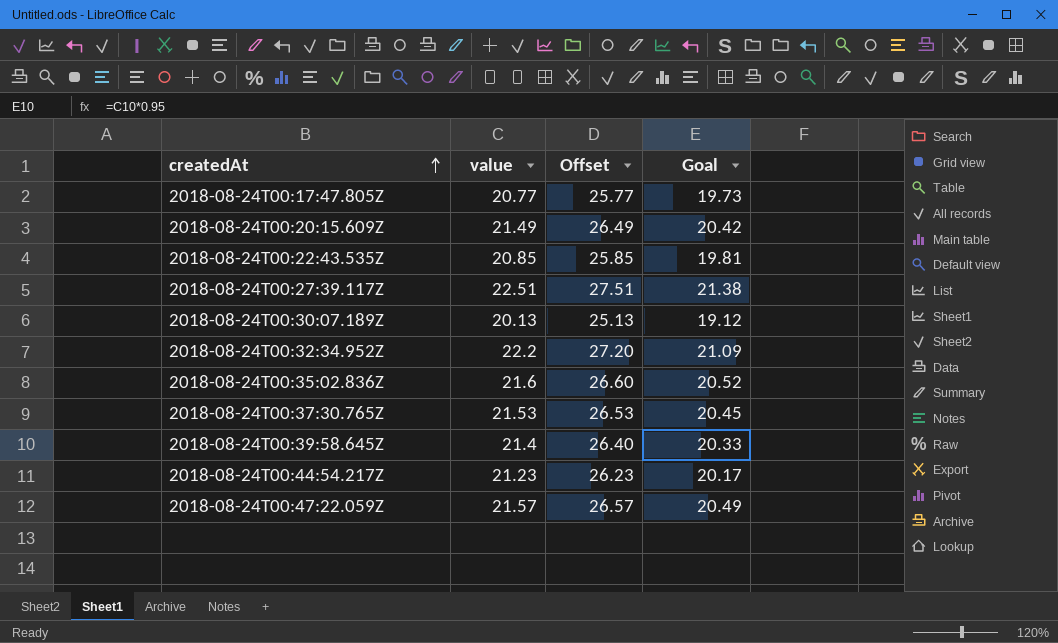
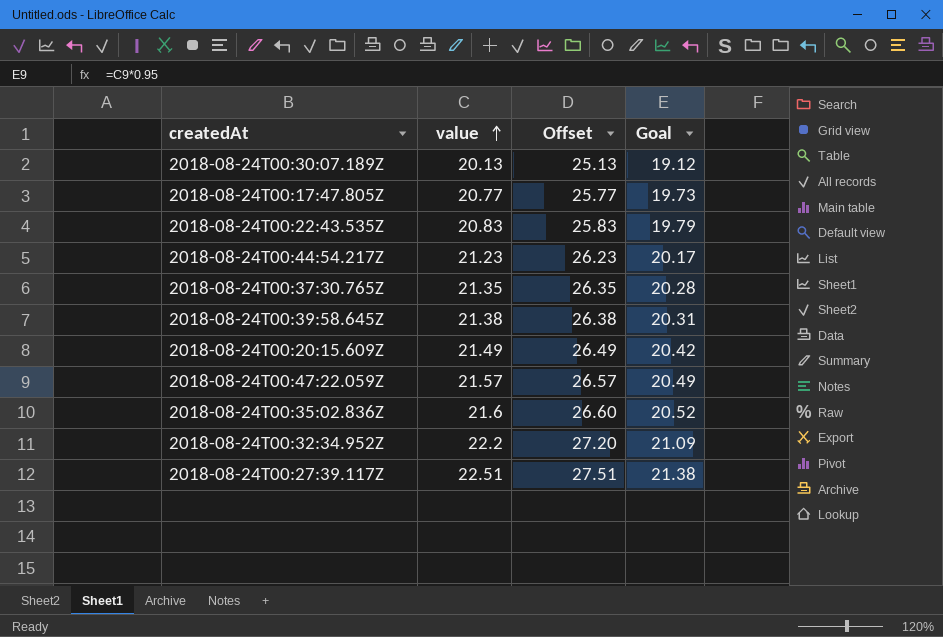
row order: createdAt ascending -> value ascending
2018-08-24T00:22:43.535Z | value: 20.85 -> 20.83
2018-08-24T00:22:43.535Z | Offset: 25.85 -> 25.83
2018-08-24T00:22:43.535Z | Goal: 19.81 -> 19.79
2018-08-24T00:37:30.765Z | value: 21.53 -> 21.35
2018-08-24T00:37:30.765Z | Offset: 26.53 -> 26.35
2018-08-24T00:37:30.765Z | Goal: 20.45 -> 20.28
2018-08-24T00:39:58.645Z | value: 21.4 -> 21.38
2018-08-24T00:39:58.645Z | Offset: 26.40 -> 26.38
2018-08-24T00:39:58.645Z | Goal: 20.33 -> 20.31

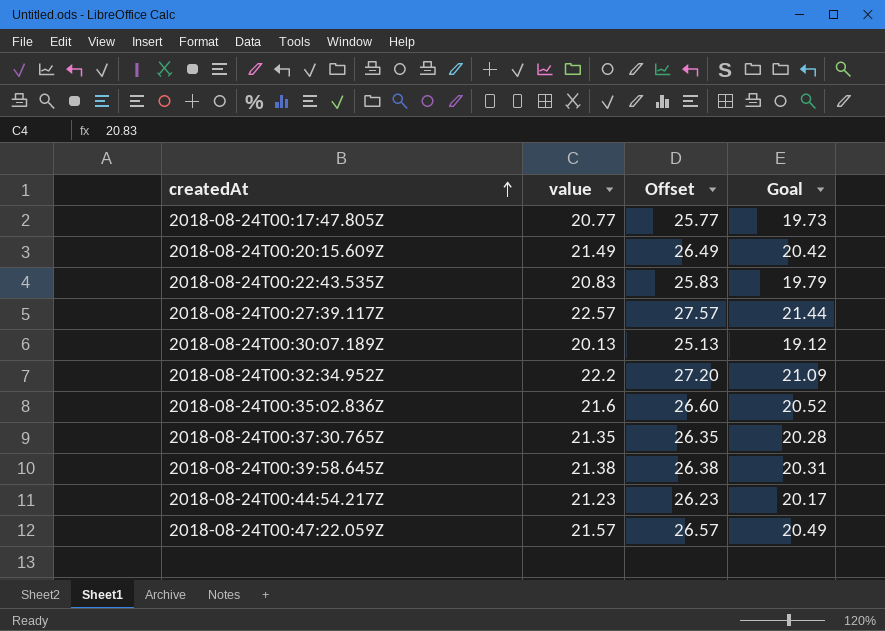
row order: value ascending -> createdAt ascending
2018-08-24T00:27:39.117Z | value: 22.51 -> 22.57
2018-08-24T00:27:39.117Z | Offset: 27.51 -> 27.57
2018-08-24T00:27:39.117Z | Goal: 21.38 -> 21.44

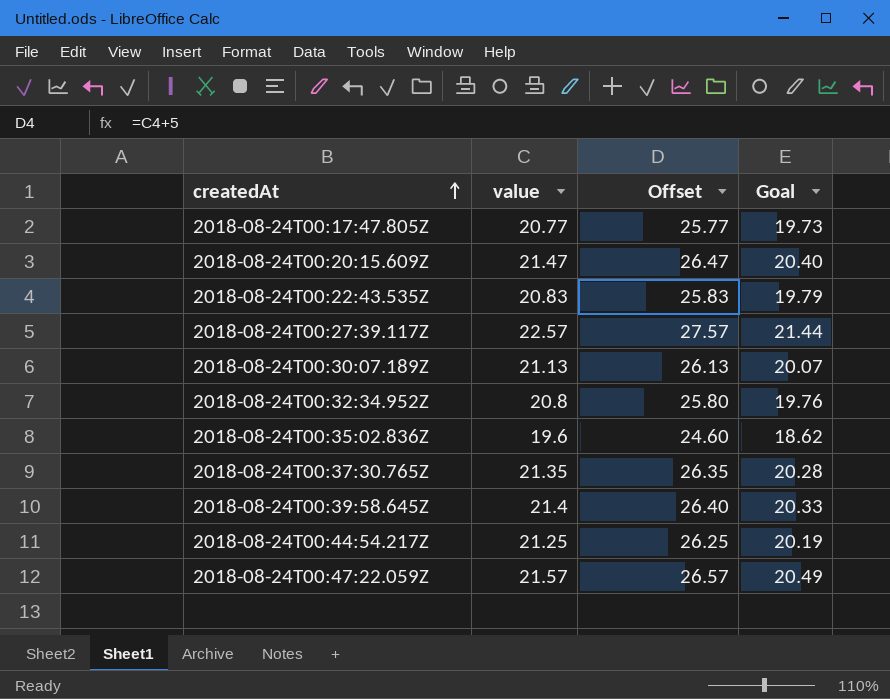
2018-08-24T00:20:15.609Z | value: 21.49 -> 21.47
2018-08-24T00:20:15.609Z | Offset: 26.49 -> 26.47
2018-08-24T00:20:15.609Z | Goal: 20.42 -> 20.40
2018-08-24T00:30:07.189Z | value: 20.13 -> 21.13
2018-08-24T00:30:07.189Z | Offset: 25.13 -> 26.13
2018-08-24T00:30:07.189Z | Goal: 19.12 -> 20.07
2018-08-24T00:32:34.952Z | value: 22.2 -> 20.8
2018-08-24T00:32:34.952Z | Offset: 27.20 -> 25.80
2018-08-24T00:32:34.952Z | Goal: 21.09 -> 19.76
2018-08-24T00:35:02.836Z | value: 21.6 -> 19.6
2018-08-24T00:35:02.836Z | Offset: 26.60 -> 24.60
2018-08-24T00:35:02.836Z | Goal: 20.52 -> 18.62
2018-08-24T00:39:58.645Z | value: 21.38 -> 21.4
2018-08-24T00:39:58.645Z | Offset: 26.38 -> 26.40
2018-08-24T00:39:58.645Z | Goal: 20.31 -> 20.33
2018-08-24T00:44:54.217Z | value: 21.23 -> 21.25
2018-08-24T00:44:54.217Z | Offset: 26.23 -> 26.25
2018-08-24T00:44:54.217Z | Goal: 20.17 -> 20.19

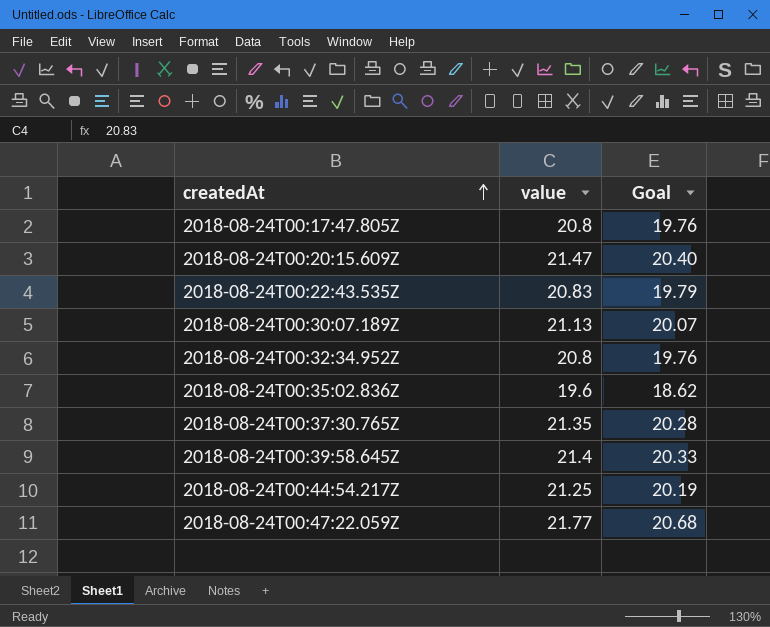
column Offset | formula: [value] + 5 -> none
row 2018-08-24T00:27:39.117Z: 22.57 | 27.57 | 21.44 -> none
2018-08-24T00:17:47.805Z | value: 20.77 -> 20.8
2018-08-24T00:17:47.805Z | Goal: 19.73 -> 19.76
2018-08-24T00:47:22.059Z | value: 21.57 -> 21.77
2018-08-24T00:47:22.059Z | Goal: 20.49 -> 20.68

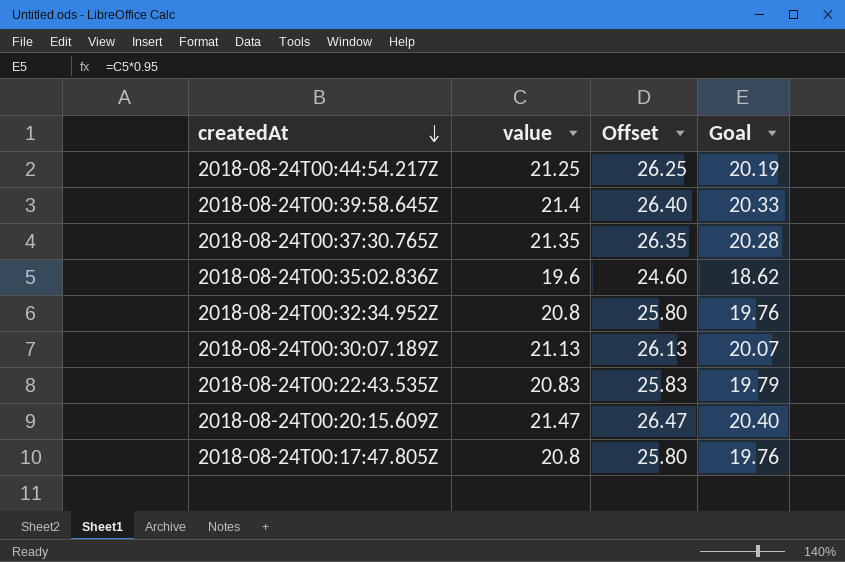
row order: createdAt ascending -> createdAt descending
column Offset | formula: none -> [value] + 5
row 2018-08-24T00:47:22.059Z: 21.77 | 20.68 -> none

